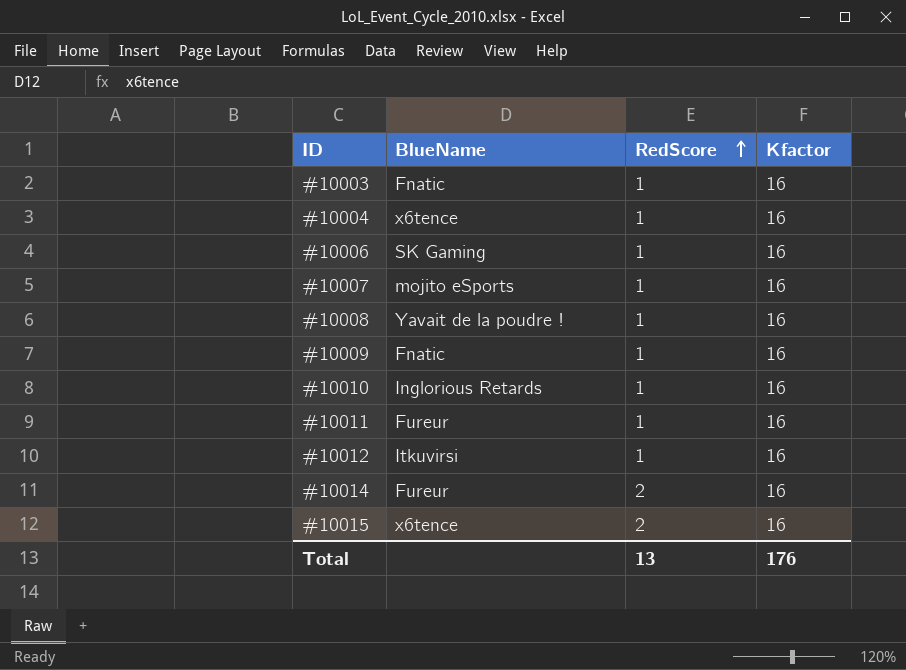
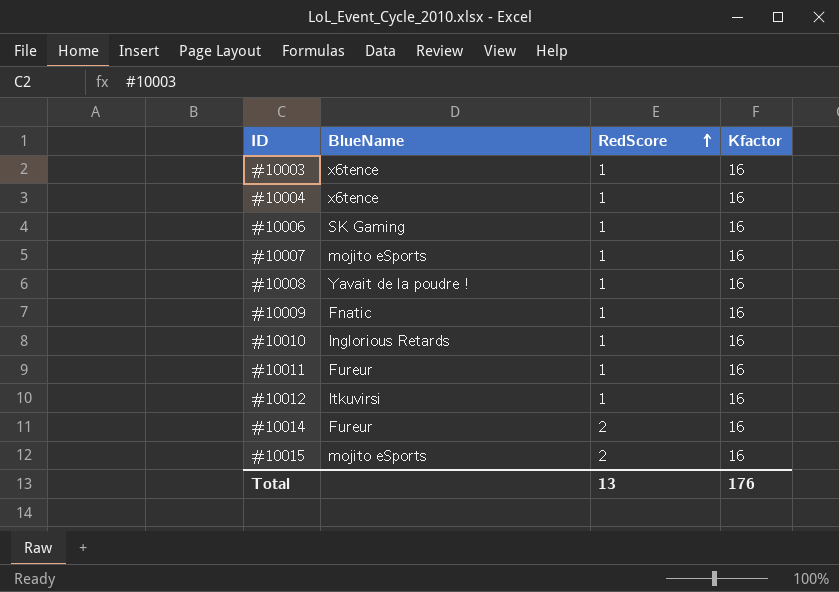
#10003 | BlueName: Fnatic -> x6tence
#10015 | BlueName: x6tence -> mojito eSports

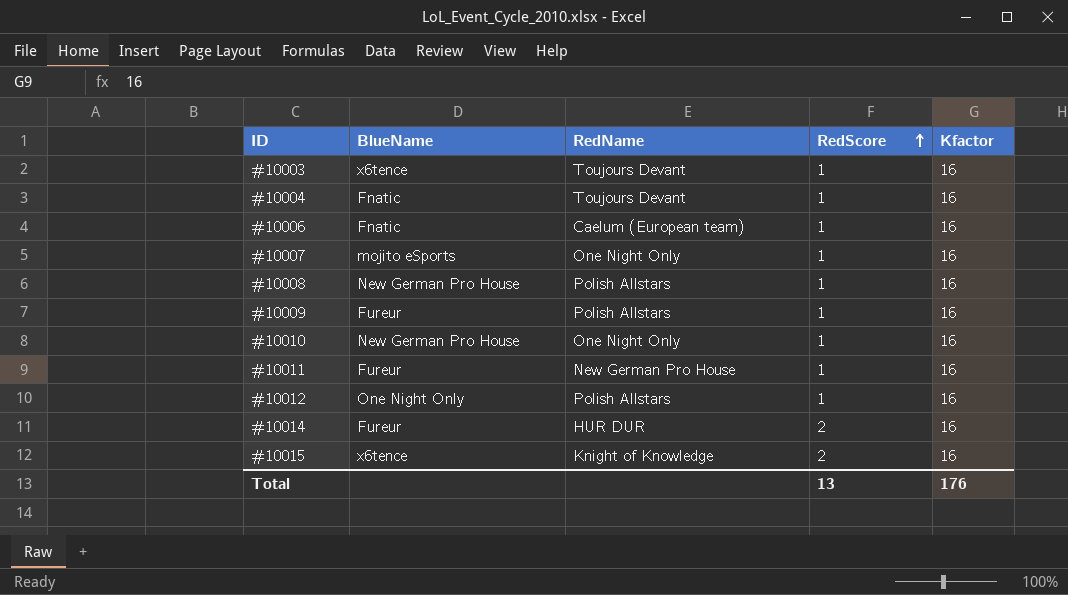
column RedName | position: none -> 3
#10004 | BlueName: x6tence -> Fnatic
#10006 | BlueName: SK Gaming -> Fnatic
#10008 | BlueName: Yavait de la poudre ! -> New German Pro House
#10009 | BlueName: Fnatic -> Fureur
#10010 | BlueName: Inglorious Retards -> New German Pro House
#10012 | BlueName: Itkuvirsi -> One Night Only
#10015 | BlueName: mojito eSports -> x6tence

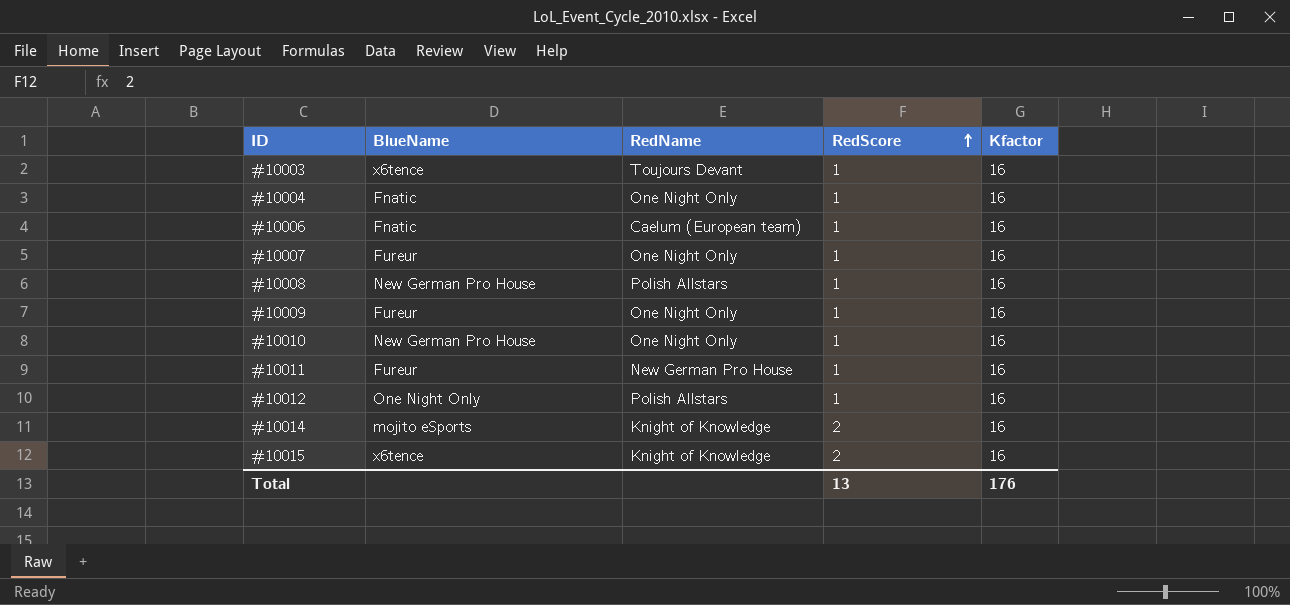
#10004 | RedName: Toujours Devant -> One Night Only
#10007 | BlueName: mojito eSports -> Fureur
#10009 | RedName: Polish Allstars -> One Night Only
#10014 | BlueName: Fureur -> mojito eSports
#10014 | RedName: HUR DUR -> Knight of Knowledge

